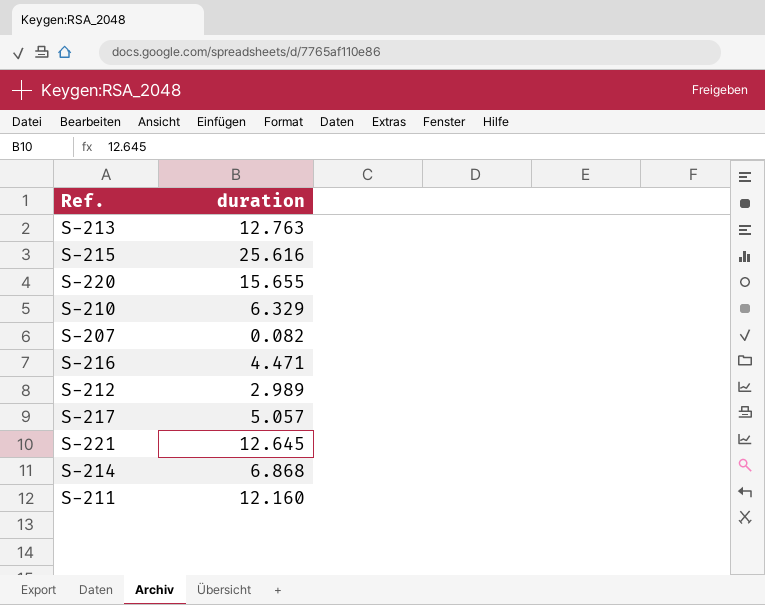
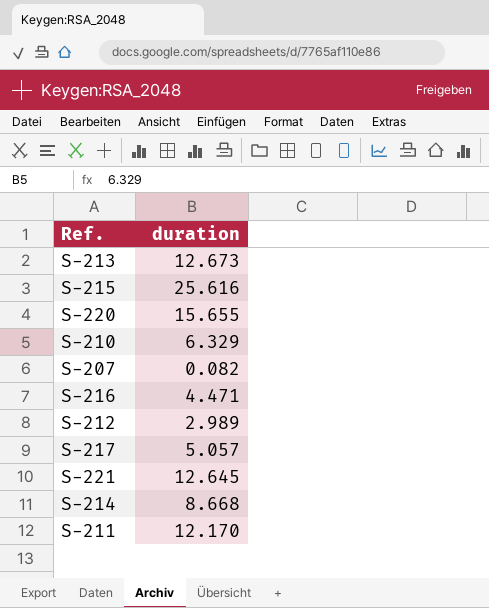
S-213 | duration: 12.763 -> 12.673
S-214 | duration: 6.868 -> 8.668
S-211 | duration: 12.160 -> 12.170

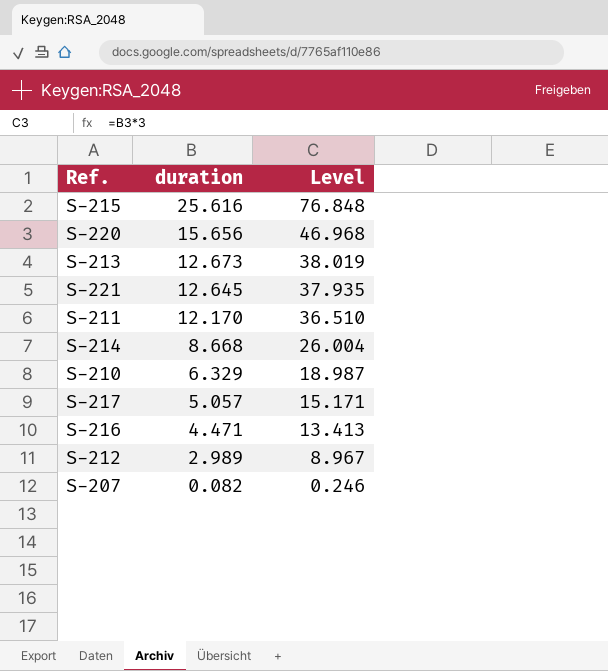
row order: none -> duration descending
column Level | formula: none -> [duration] * 3
S-220 | duration: 15.655 -> 15.656

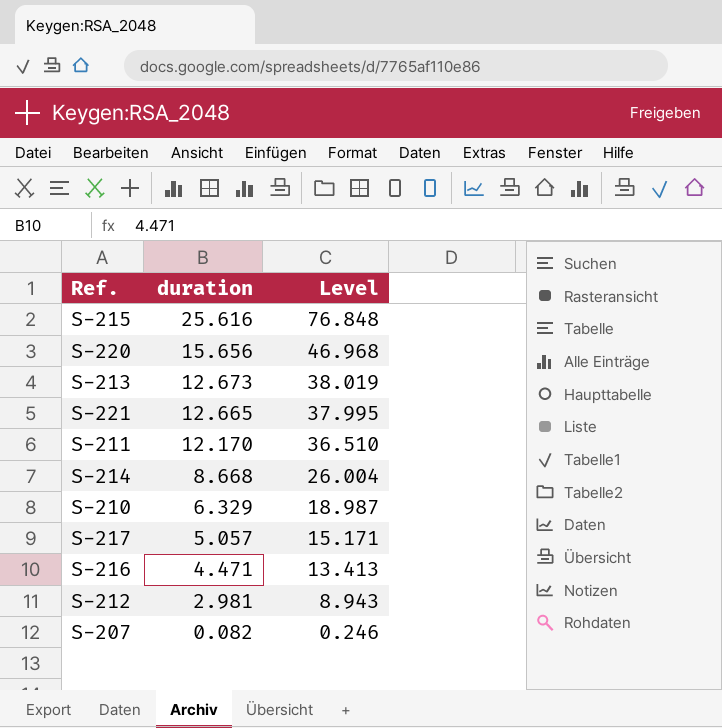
S-221 | duration: 12.645 -> 12.665
S-221 | Level: 37.935 -> 37.995
S-212 | duration: 2.989 -> 2.981
S-212 | Level: 8.967 -> 8.943

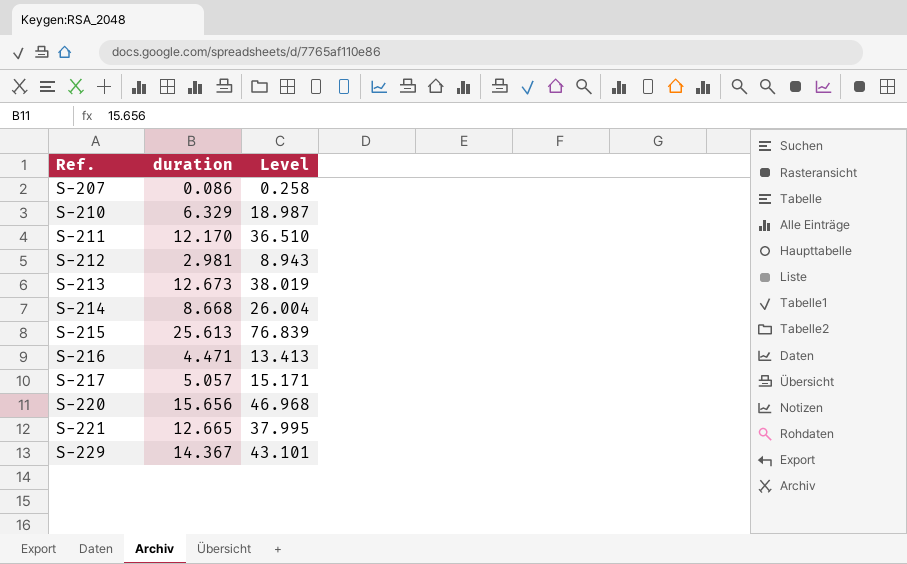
row order: duration descending -> Ref. ascending
S-207 | duration: 0.082 -> 0.086
S-207 | Level: 0.246 -> 0.258
S-215 | duration: 25.616 -> 25.613
S-215 | Level: 76.848 -> 76.839
row S-229: none -> 14.367 | 43.101

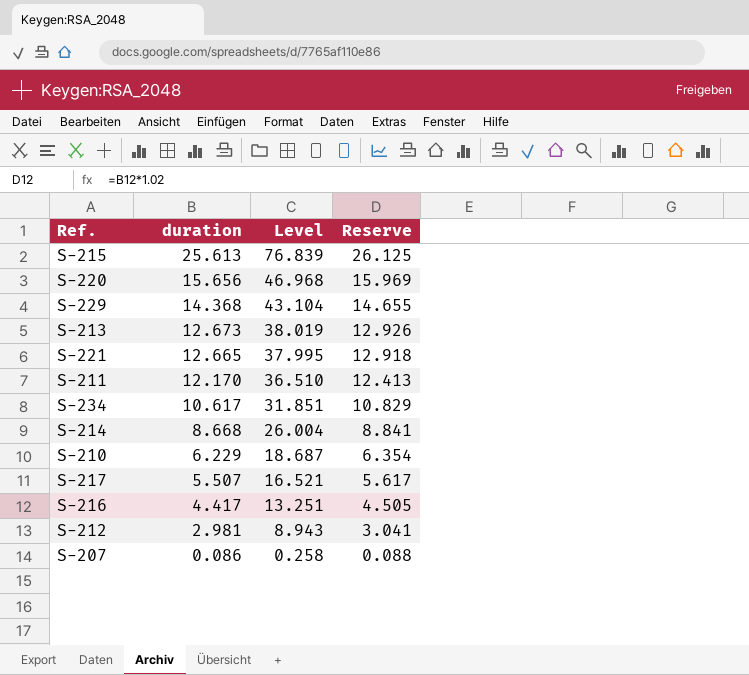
row order: Ref. ascending -> duration descending
column Reserve | formula: none -> [duration] * 1.02
S-229 | duration: 14.367 -> 14.368
S-229 | Level: 43.101 -> 43.104
row S-234: none -> 10.617 | 31.851 | 10.829
S-210 | duration: 6.329 -> 6.229
S-210 | Level: 18.987 -> 18.687
S-217 | duration: 5.057 -> 5.507
S-217 | Level: 15.171 -> 16.521
S-216 | duration: 4.471 -> 4.417
S-216 | Level: 13.413 -> 13.251

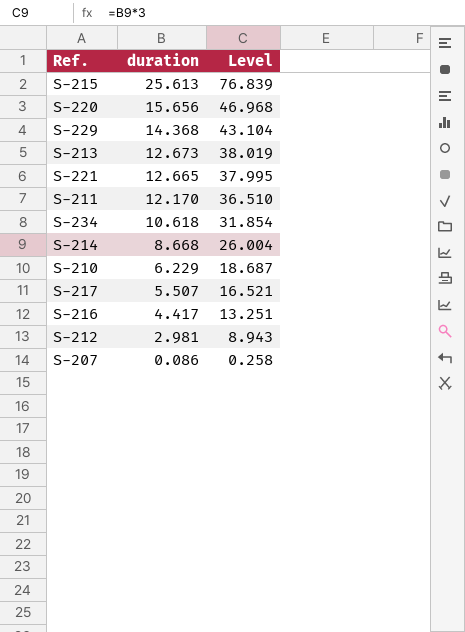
column Reserve | formula: [duration] * 1.02 -> none
S-234 | duration: 10.617 -> 10.618
S-234 | Level: 31.851 -> 31.854

